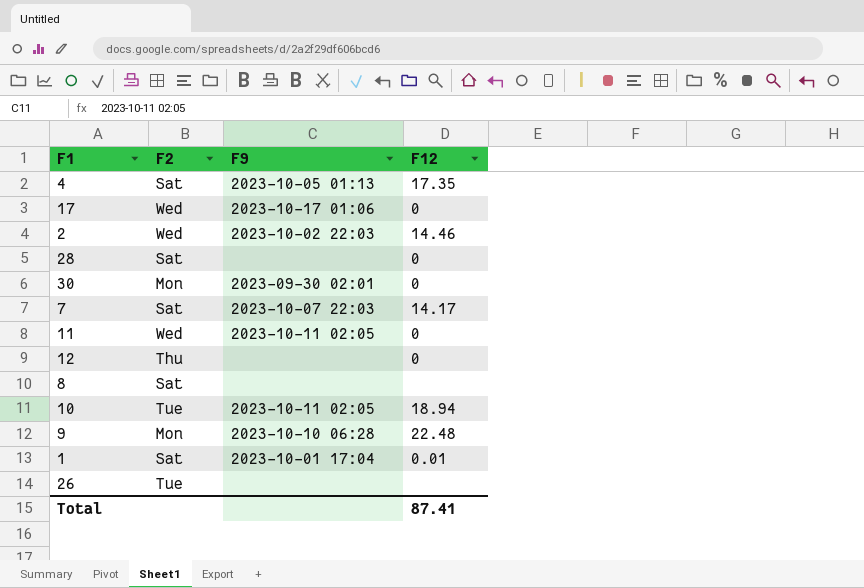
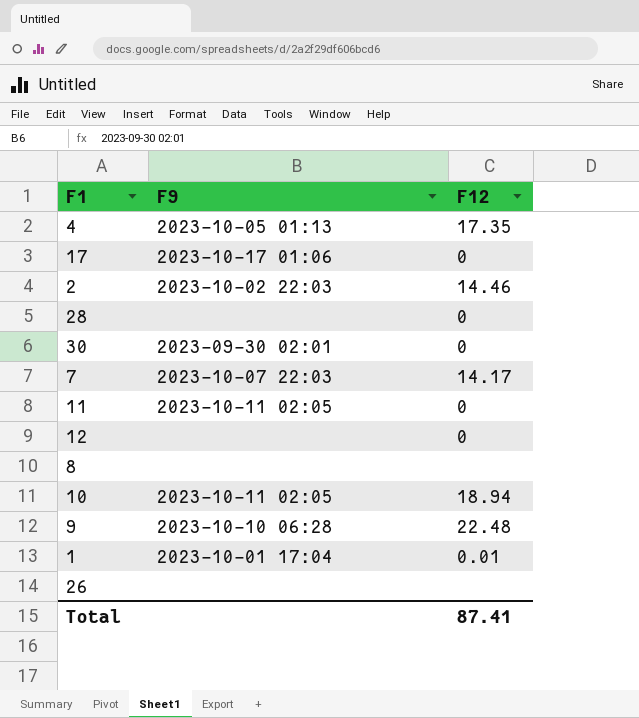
column F2 | position: 2 -> none

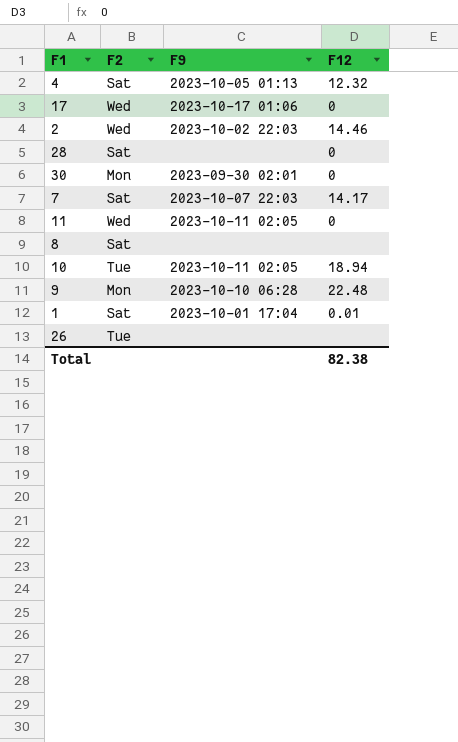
column F2 | position: none -> 2
row 12: none | 0 -> none
4 | F12: 17.35 -> 12.32
Total | F12: 87.41 -> 82.38

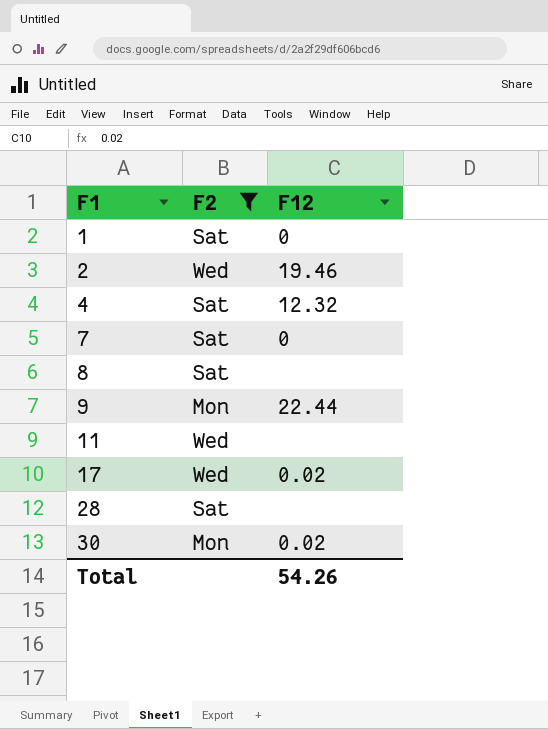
filter: none -> F2 != Tue
row order: none -> F1 ascending
column F9 | position: 3 -> none
1 | F12: 0.01 -> 0
2 | F12: 14.46 -> 19.46
7 | F12: 14.17 -> 0
9 | F12: 22.48 -> 22.44
11 | F12: 0 -> none
17 | F12: 0 -> 0.02
28 | F12: 0 -> none
30 | F12: 0 -> 0.02
Total | F12: 82.38 -> 54.26

